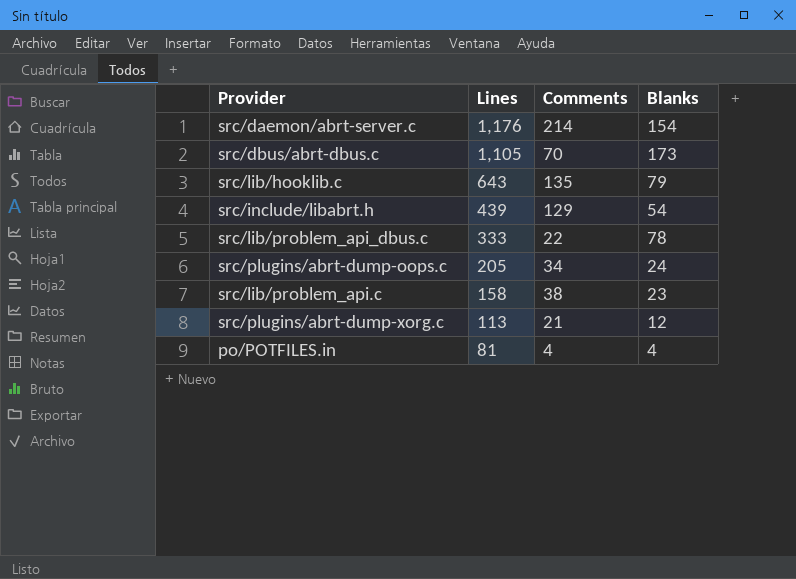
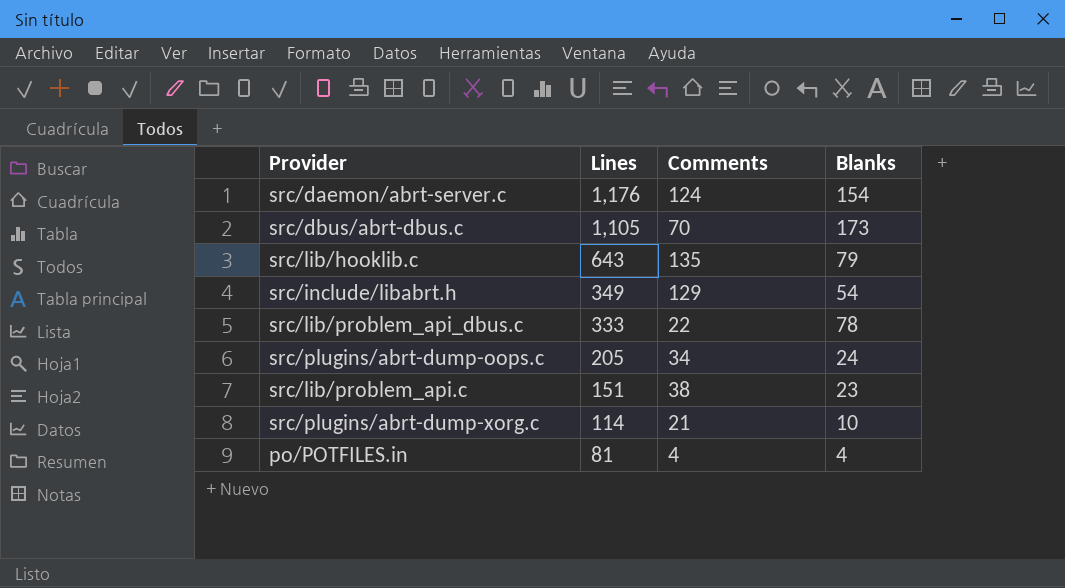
src/daemon/abrt-server.c | Comments: 214 -> 124
src/include/libabrt.h | Lines: 439 -> 349
src/lib/problem_api.c | Lines: 158 -> 151
src/plugins/abrt-dump-xorg.c | Lines: 113 -> 114
src/plugins/abrt-dump-xorg.c | Blanks: 12 -> 10

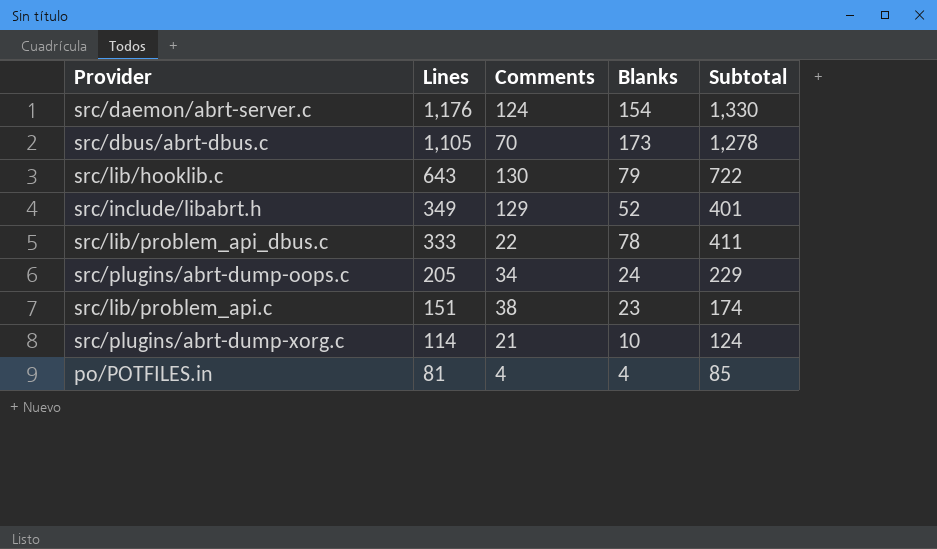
column Subtotal | formula: none -> [Lines] + [Blanks]
src/lib/hooklib.c | Comments: 135 -> 130
src/include/libabrt.h | Blanks: 54 -> 52

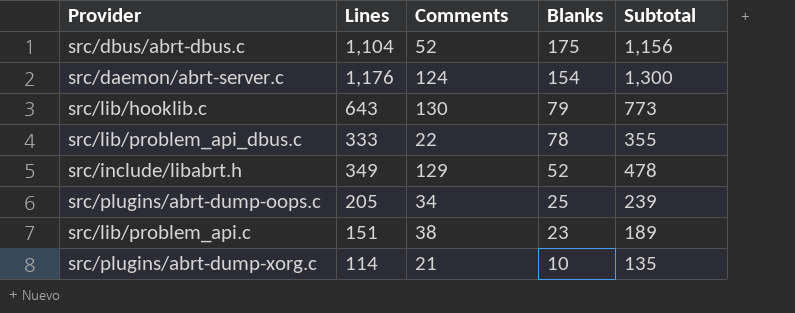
row order: Lines descending -> Blanks descending
column Subtotal | formula: [Lines] + [Blanks] -> [Lines] + [Comments]
row po/POTFILES.in: 81 | 4 | 4 | 85 -> none
src/dbus/abrt-dbus.c | Lines: 1,105 -> 1,104
src/dbus/abrt-dbus.c | Comments: 70 -> 52
src/dbus/abrt-dbus.c | Blanks: 173 -> 175
src/plugins/abrt-dump-oops.c | Blanks: 24 -> 25

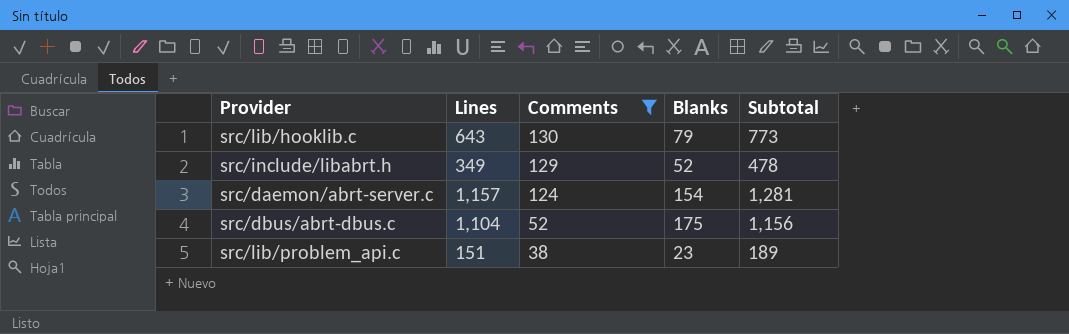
filter: none -> Comments >= 38
row order: Blanks descending -> Comments descending
src/daemon/abrt-server.c | Lines: 1,176 -> 1,157
src/daemon/abrt-server.c | Subtotal: 1,300 -> 1,281

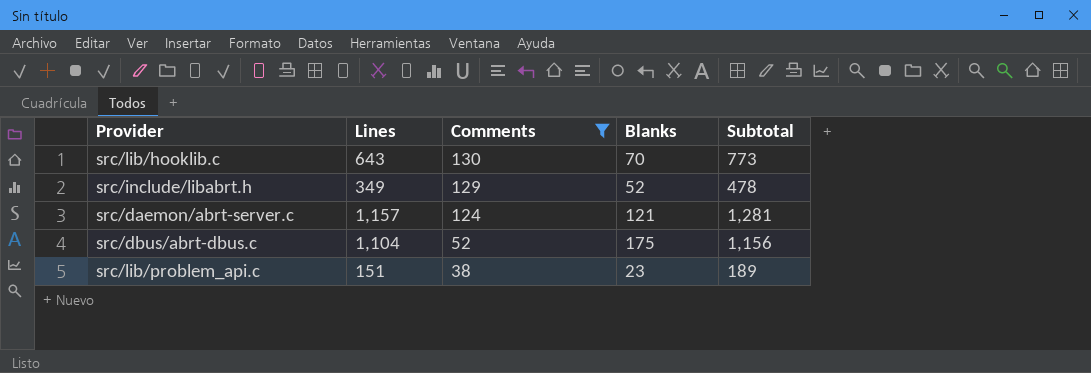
src/lib/hooklib.c | Blanks: 79 -> 70
src/daemon/abrt-server.c | Blanks: 154 -> 121

